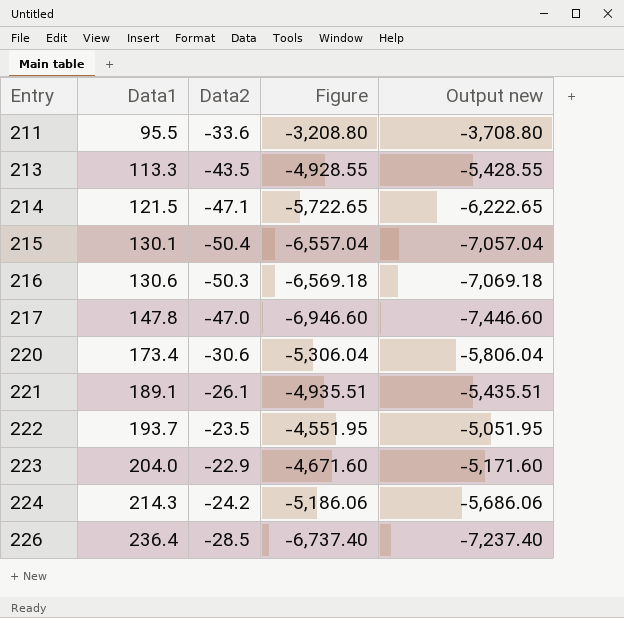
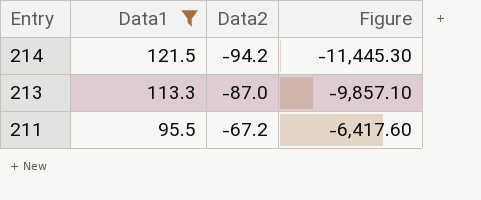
filter: none -> Data1 <= 121.5
row order: Entry ascending -> Entry descending
column Output new | formula: [Figure] - 500 -> none
214 | Data2: -47.1 -> -94.2
214 | Figure: -5,722.65 -> -11,445.30
213 | Data2: -43.5 -> -87.0
213 | Figure: -4,928.55 -> -9,857.10
211 | Data2: -33.6 -> -67.2
211 | Figure: -3,208.80 -> -6,417.60

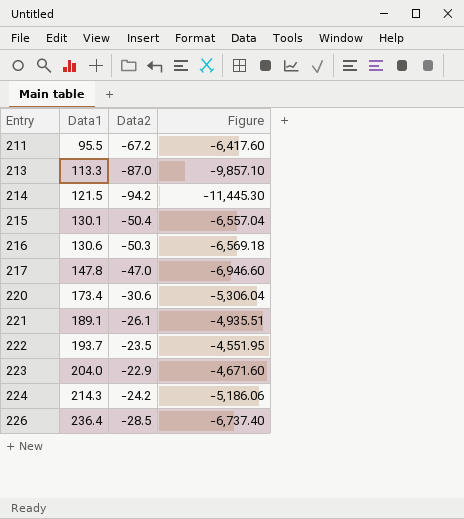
filter: Data1 <= 121.5 -> none
row order: Entry descending -> Entry ascending

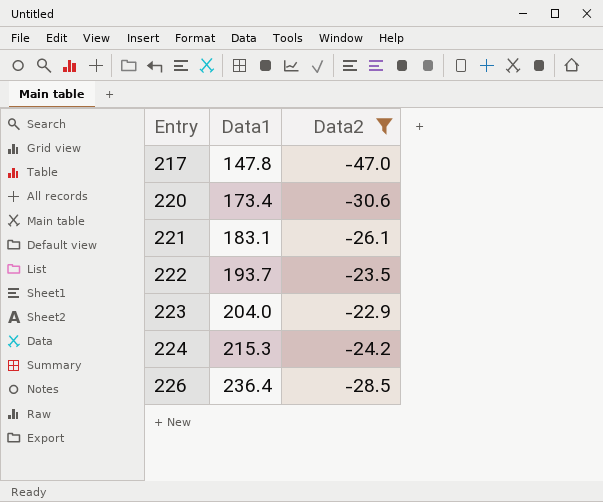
filter: none -> Data2 >= -47.0
column Figure | formula: [Data1] * [Data2] -> none
221 | Data1: 189.1 -> 183.1
224 | Data1: 214.3 -> 215.3

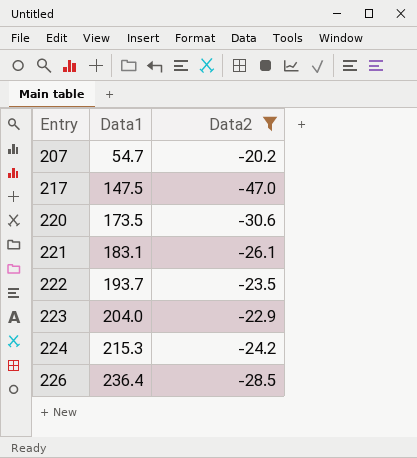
row 207: none -> 54.7 | -20.2
217 | Data1: 147.8 -> 147.5
220 | Data1: 173.4 -> 173.5

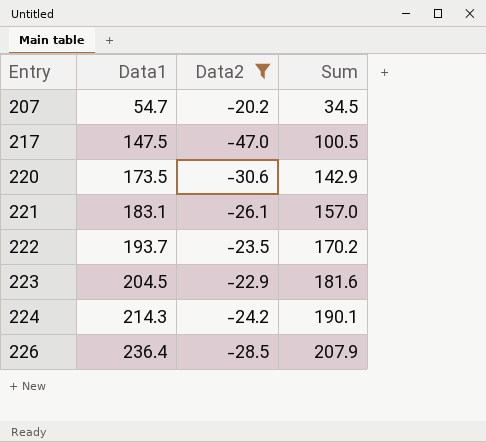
column Sum | formula: none -> [Data1] + [Data2]
223 | Data1: 204.0 -> 204.5
224 | Data1: 215.3 -> 214.3

